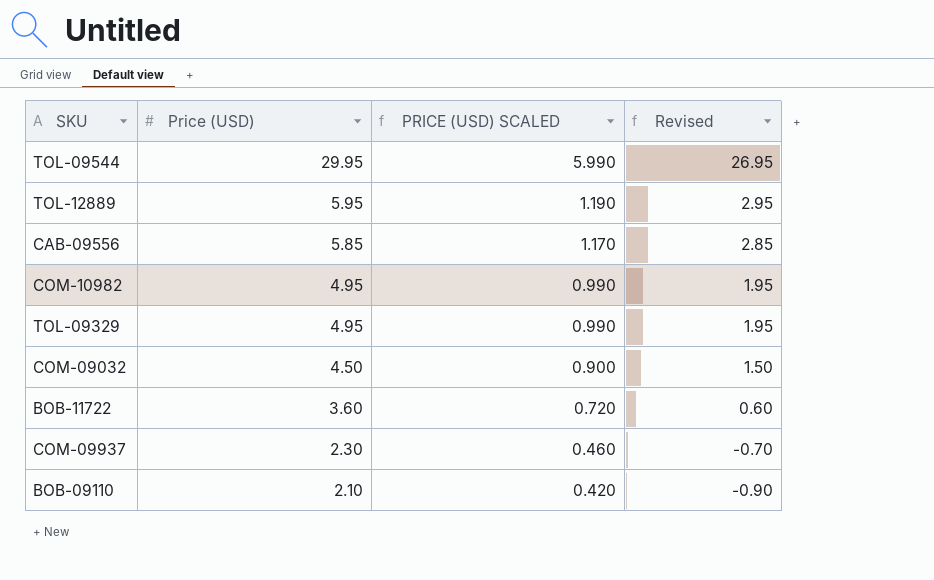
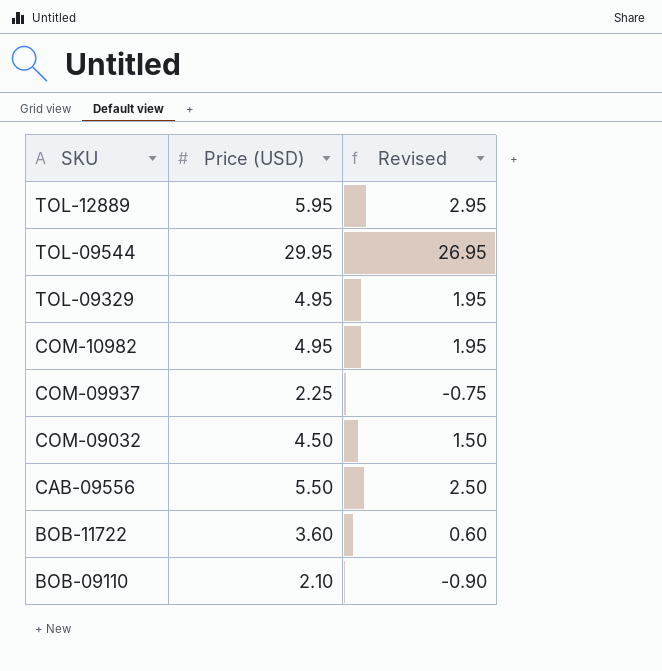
row order: Price (USD) descending -> SKU descending
column PRICE (USD) SCALED | formula: [Price (USD)] * 0.2 -> none
COM-09937 | Price (USD): 2.30 -> 2.25
COM-09937 | Revised: -0.70 -> -0.75
CAB-09556 | Price (USD): 5.85 -> 5.50
CAB-09556 | Revised: 2.85 -> 2.50

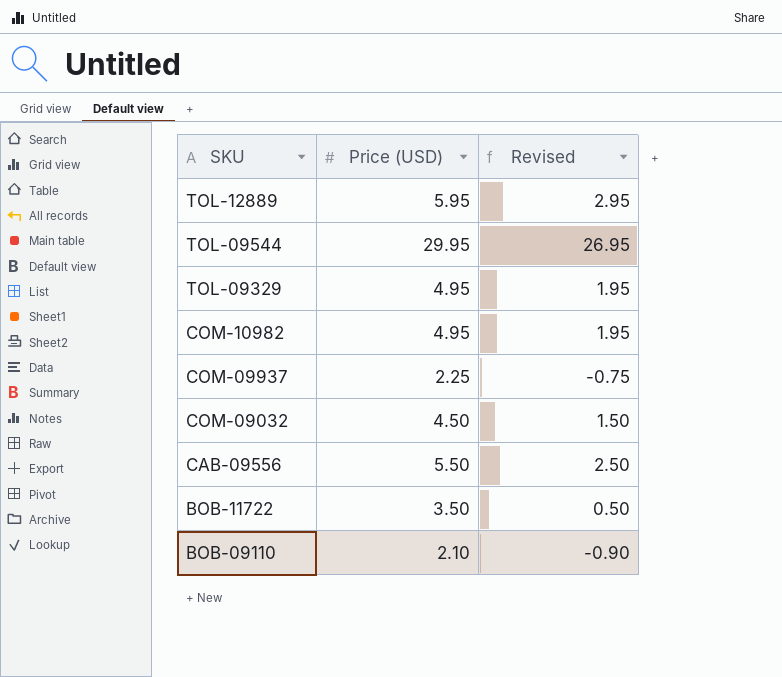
BOB-11722 | Price (USD): 3.60 -> 3.50
BOB-11722 | Revised: 0.60 -> 0.50

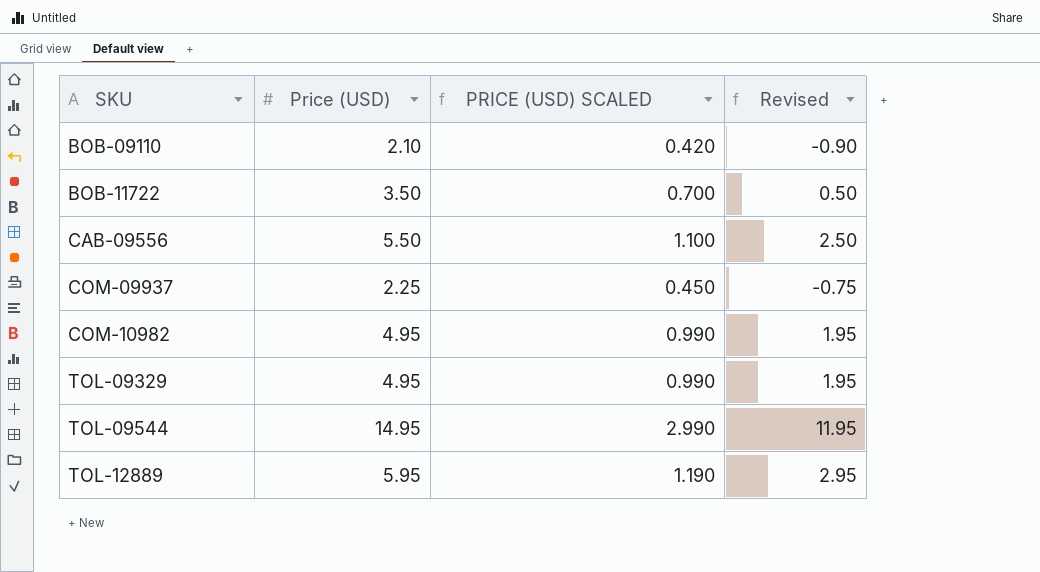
row order: SKU descending -> SKU ascending
column PRICE (USD) SCALED | formula: none -> [Price (USD)] * 0.2
row COM-09032: 4.50 | 1.50 -> none
TOL-09544 | Price (USD): 29.95 -> 14.95
TOL-09544 | Revised: 26.95 -> 11.95

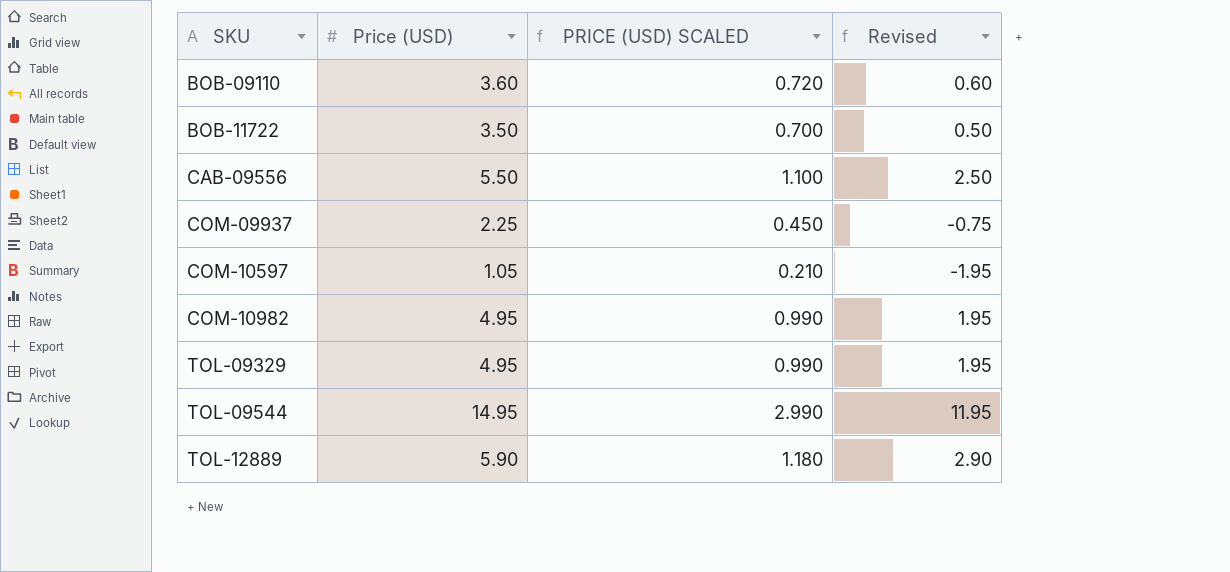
BOB-09110 | Price (USD): 2.10 -> 3.60
BOB-09110 | PRICE (USD) SCALED: 0.420 -> 0.720
BOB-09110 | Revised: -0.90 -> 0.60
row COM-10597: none -> 1.05 | 0.210 | -1.95
TOL-12889 | Price (USD): 5.95 -> 5.90
TOL-12889 | PRICE (USD) SCALED: 1.190 -> 1.180
TOL-12889 | Revised: 2.95 -> 2.90

